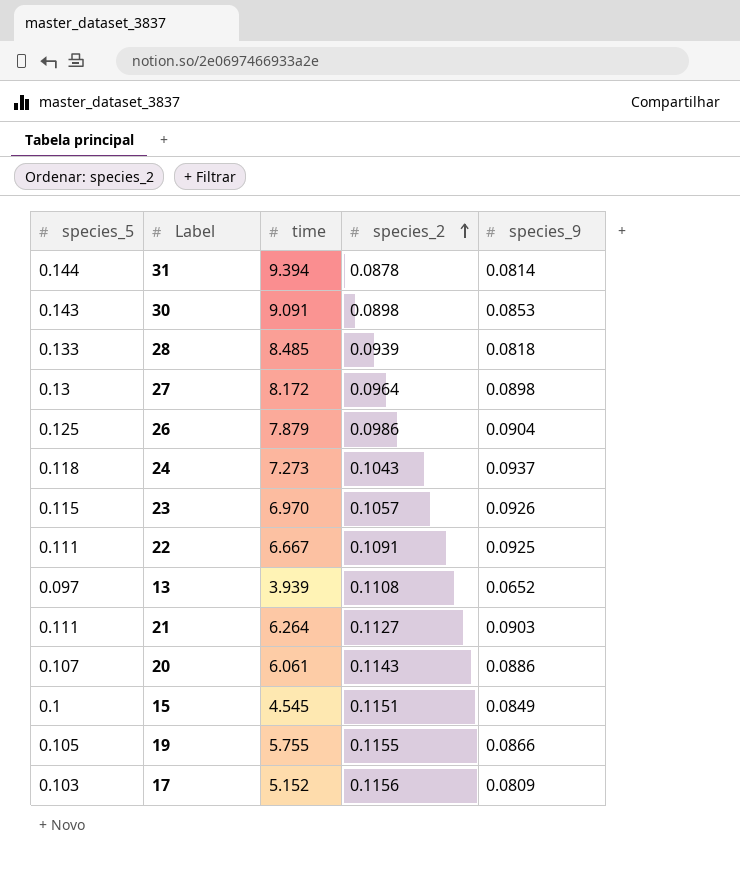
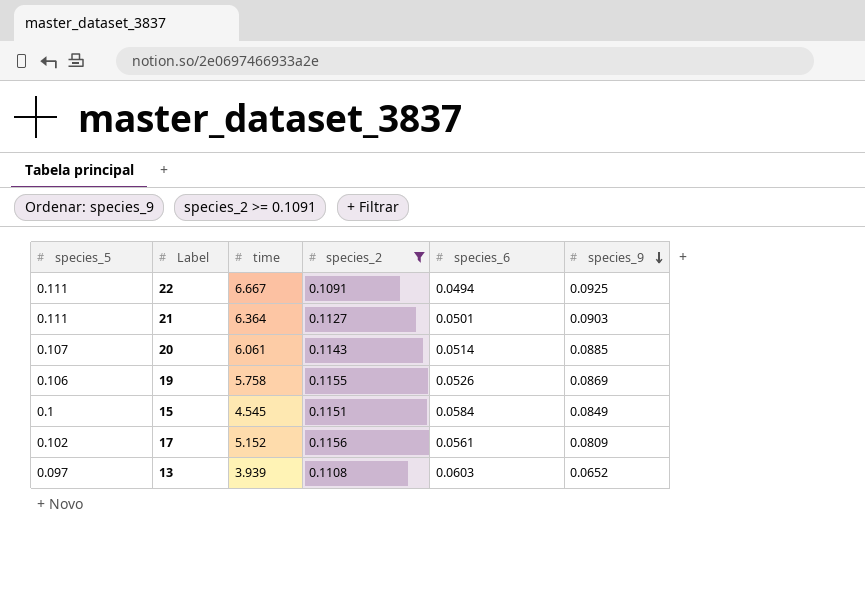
filter: none -> species_2 >= 0.1091
row order: species_2 ascending -> species_9 descending
column species_6 | position: none -> 5
21 | time: 6.264 -> 6.364
20 | species_9: 0.0886 -> 0.0885
19 | species_5: 0.105 -> 0.106
19 | time: 5.755 -> 5.758
19 | species_9: 0.0866 -> 0.0869
17 | species_5: 0.103 -> 0.102

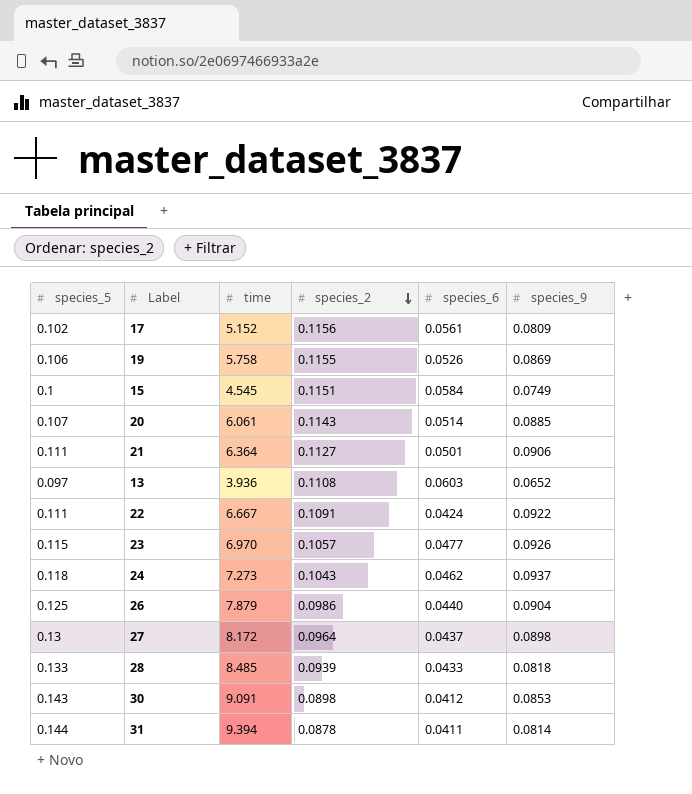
filter: species_2 >= 0.1091 -> none
row order: species_9 descending -> species_2 descending
15 | species_9: 0.0849 -> 0.0749
21 | species_9: 0.0903 -> 0.0906
13 | time: 3.939 -> 3.936
22 | species_6: 0.0494 -> 0.0424
22 | species_9: 0.0925 -> 0.0922

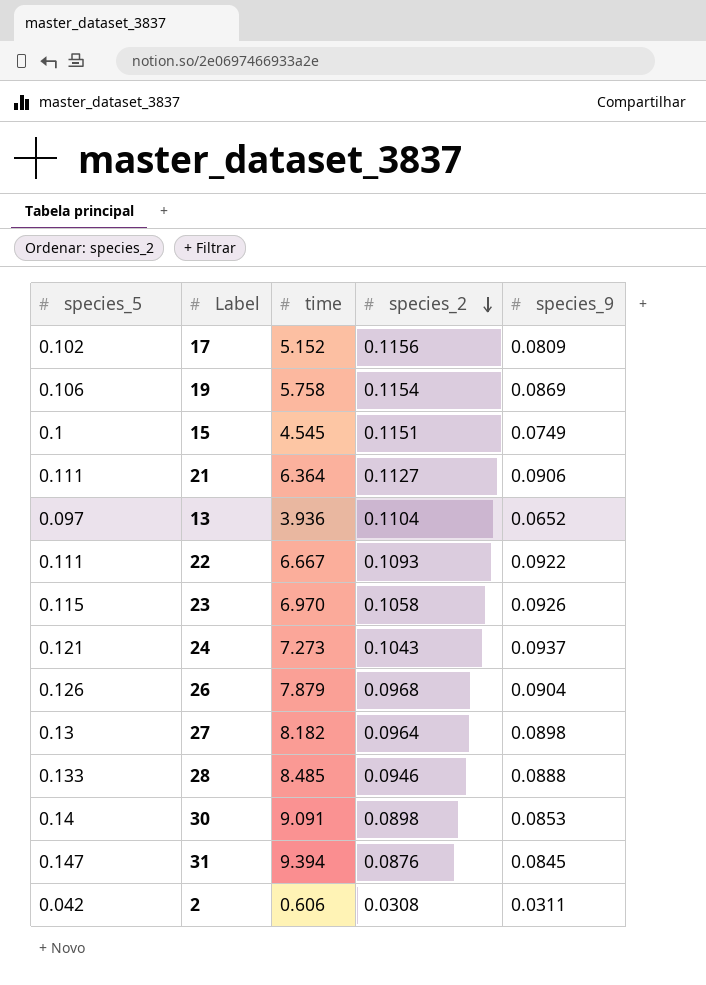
column species_6 | position: 5 -> none
row 20: 0.107 | 6.061 | 0.1143 | 0.0514 | 0.0885 -> none
19 | species_2: 0.1155 -> 0.1154
13 | species_2: 0.1108 -> 0.1104
22 | species_2: 0.1091 -> 0.1093
23 | species_2: 0.1057 -> 0.1058
24 | species_5: 0.118 -> 0.121
26 | species_5: 0.125 -> 0.126
26 | species_2: 0.0986 -> 0.0968
27 | time: 8.172 -> 8.182
28 | species_2: 0.0939 -> 0.0946
28 | species_9: 0.0818 -> 0.0888
30 | species_5: 0.143 -> 0.14
31 | species_5: 0.144 -> 0.147
31 | species_2: 0.0878 -> 0.0876
31 | species_9: 0.0814 -> 0.0845
row 2: none -> 0.042 | 0.606 | 0.0308 | 0.0311

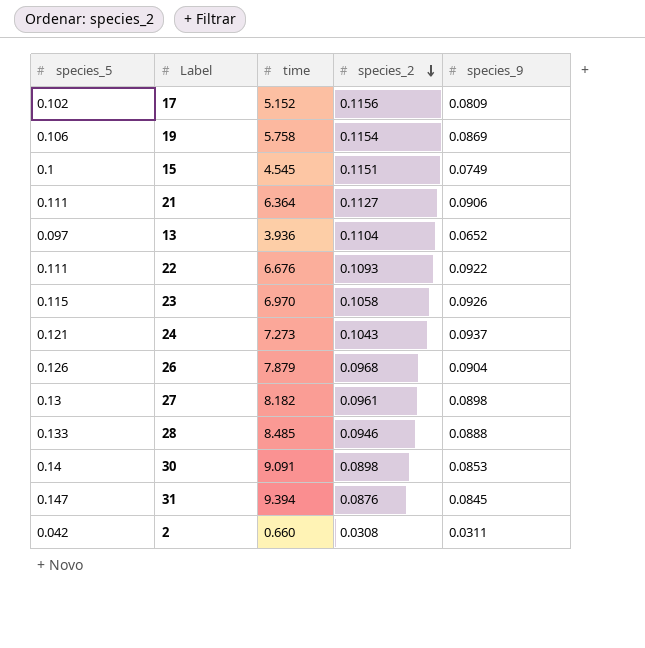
22 | time: 6.667 -> 6.676
27 | species_2: 0.0964 -> 0.0961
2 | time: 0.606 -> 0.660

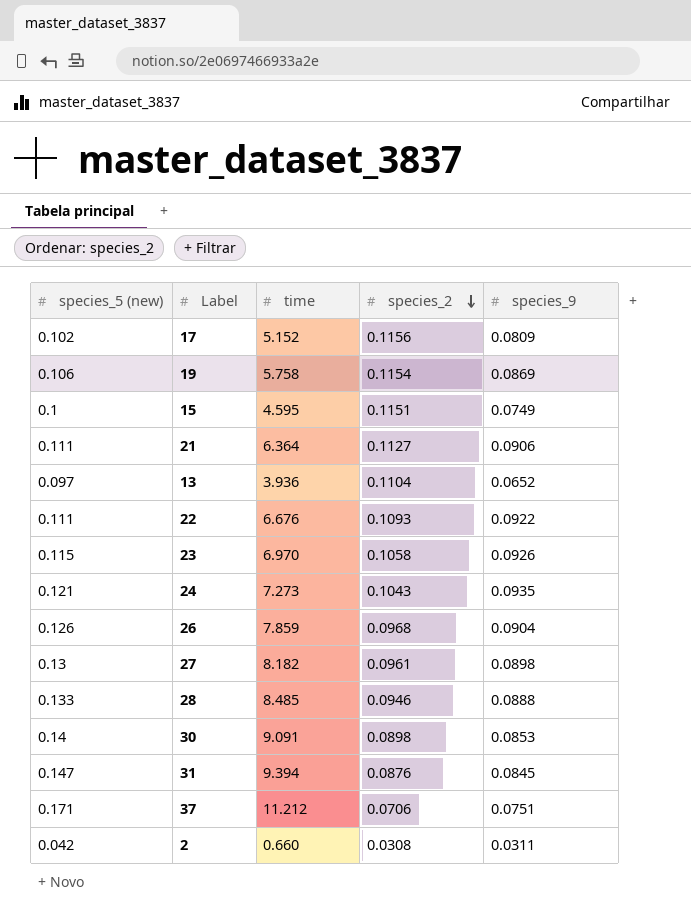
column name: species_5 -> species_5 (new)
15 | time: 4.545 -> 4.595
24 | species_9: 0.0937 -> 0.0935
26 | time: 7.879 -> 7.859
row 37: none -> 0.171 | 11.212 | 0.0706 | 0.0751

